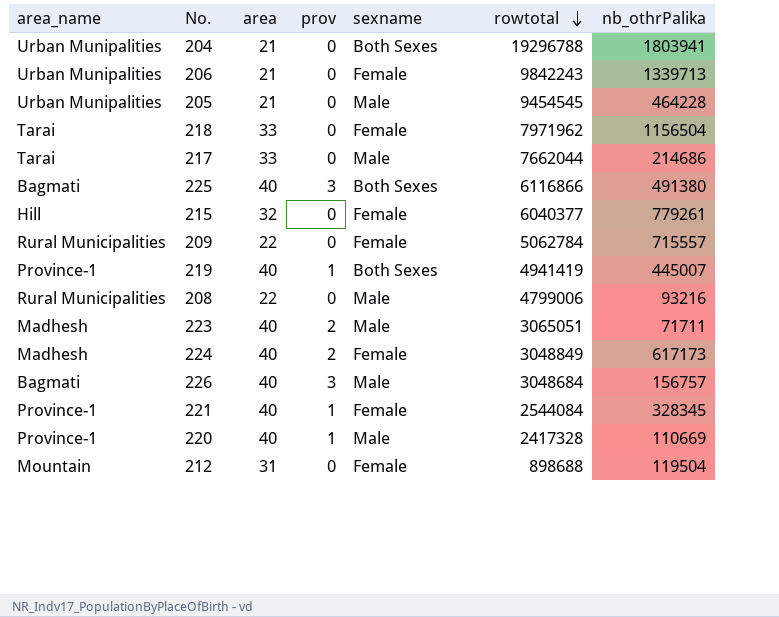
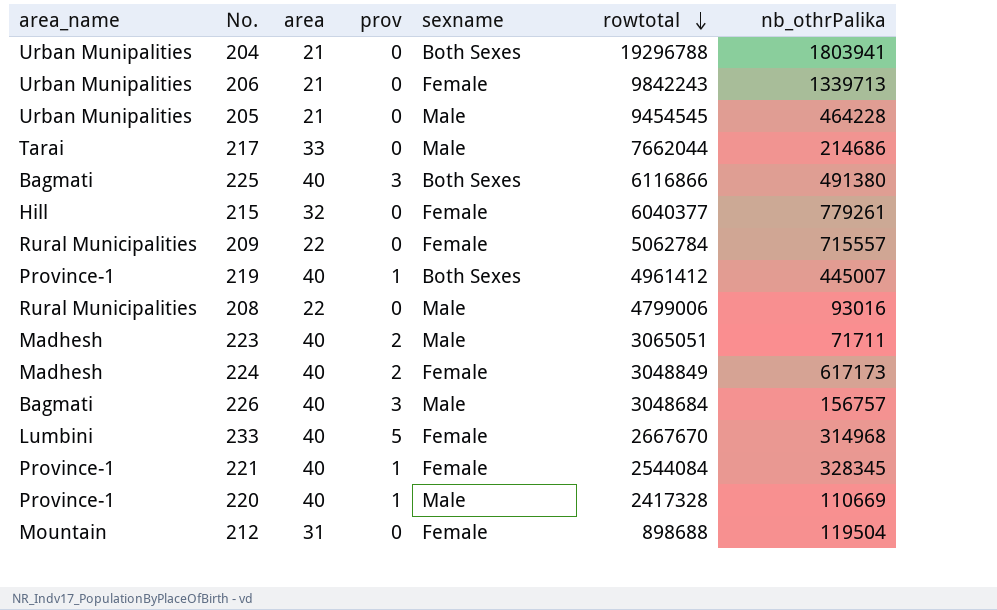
row 218: Tarai | 33 | 0 | Female | 7971962 | 1156504 -> none
219 | rowtotal: 4941419 -> 4961412
208 | nb_othrPalika: 93216 -> 93016
row 233: none -> Lumbini | 40 | 5 | Female | 2667670 | 314968

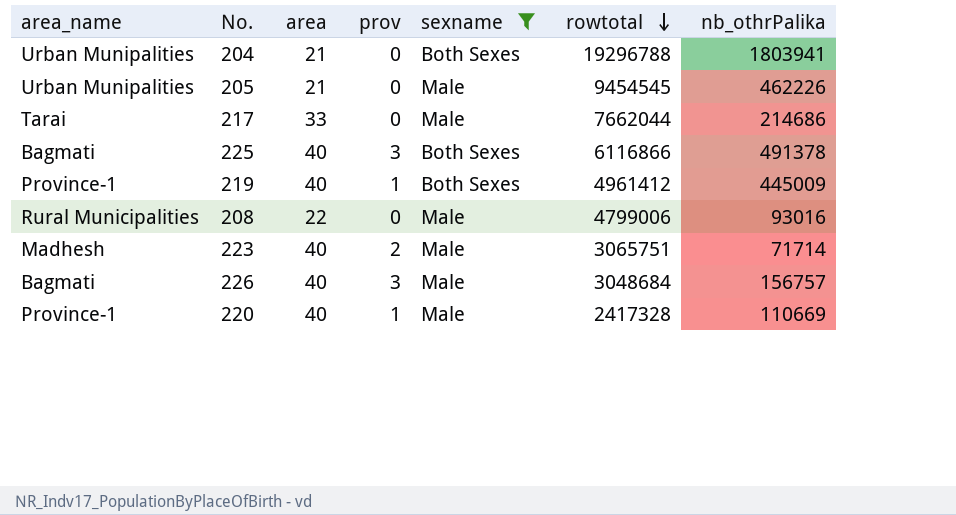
filter: none -> sexname != Female
205 | nb_othrPalika: 464228 -> 462226
225 | nb_othrPalika: 491380 -> 491378
219 | nb_othrPalika: 445007 -> 445009
223 | rowtotal: 3065051 -> 3065751
223 | nb_othrPalika: 71711 -> 71714

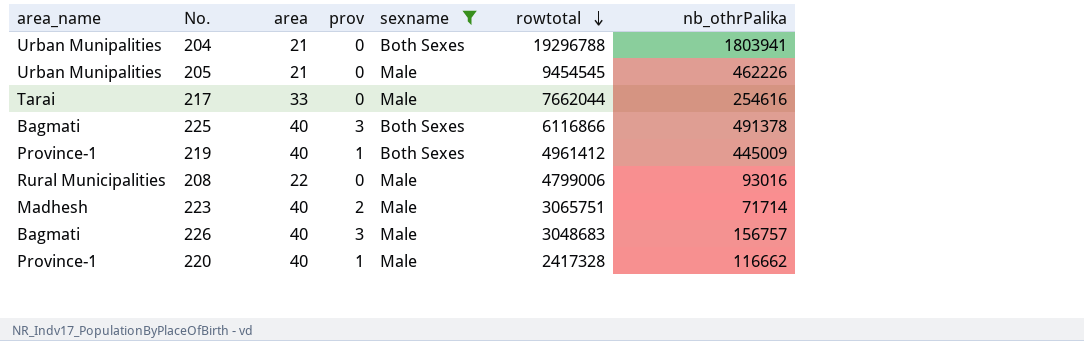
217 | nb_othrPalika: 214686 -> 254616
226 | rowtotal: 3048684 -> 3048683
220 | nb_othrPalika: 110669 -> 116662

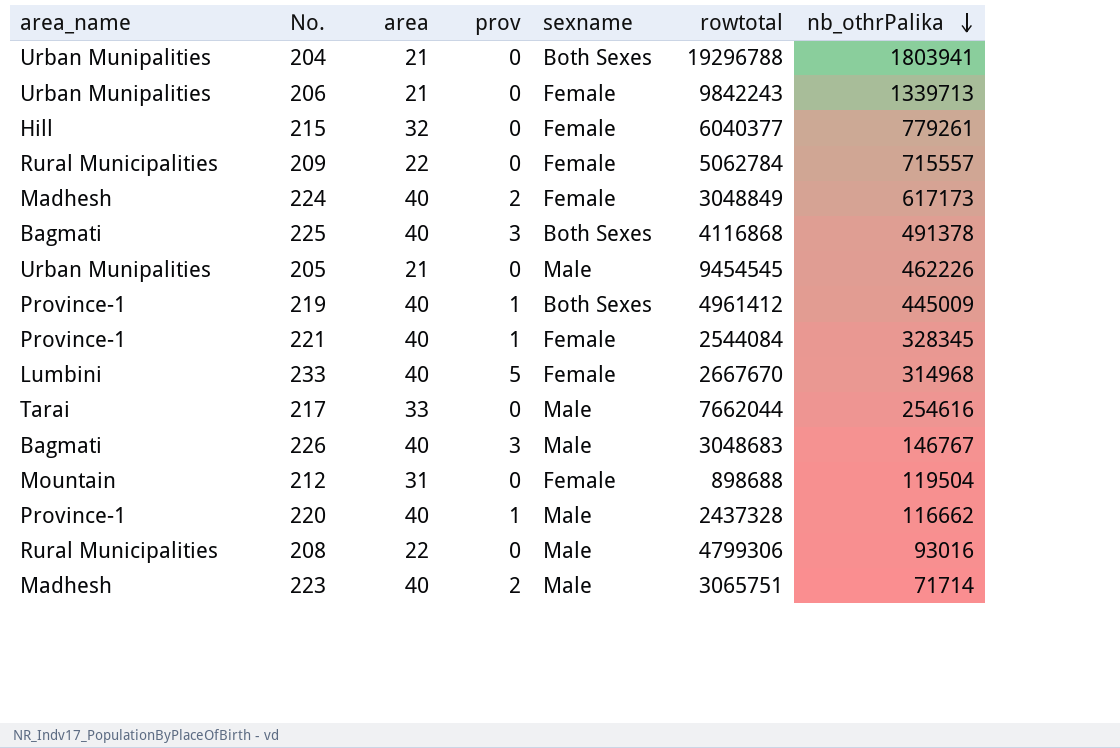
filter: sexname != Female -> none
row order: rowtotal descending -> nb_othrPalika descending
225 | rowtotal: 6116866 -> 4116868
226 | nb_othrPalika: 156757 -> 146767
220 | rowtotal: 2417328 -> 2437328
208 | rowtotal: 4799006 -> 4799306

